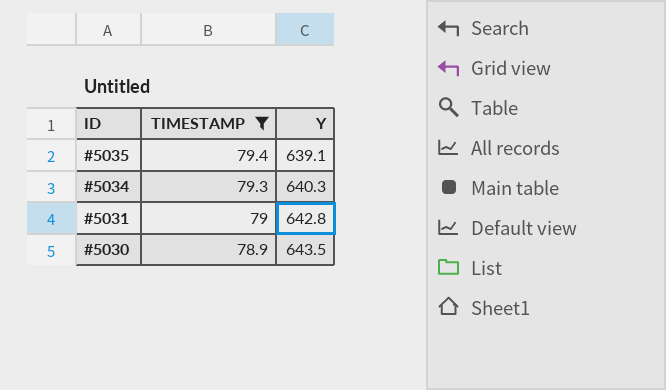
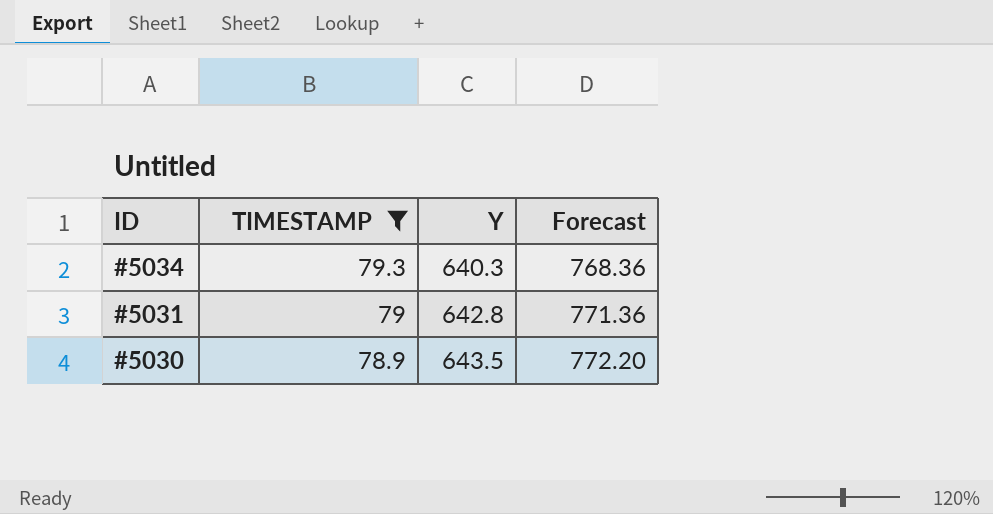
column Forecast | formula: none -> [Y] * 1.2
row #5035: 79.4 | 639.1 -> none

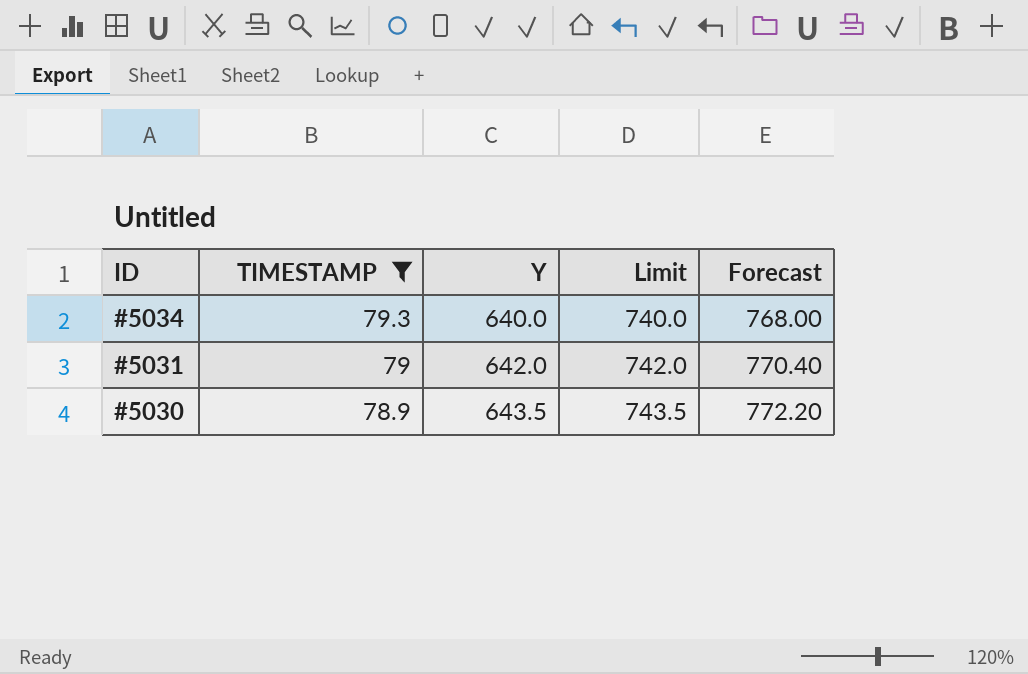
column Limit | formula: none -> [Y] + 100
#5034 | Y: 640.3 -> 640.0
#5034 | Forecast: 768.36 -> 768.00
#5031 | Y: 642.8 -> 642.0
#5031 | Forecast: 771.36 -> 770.40

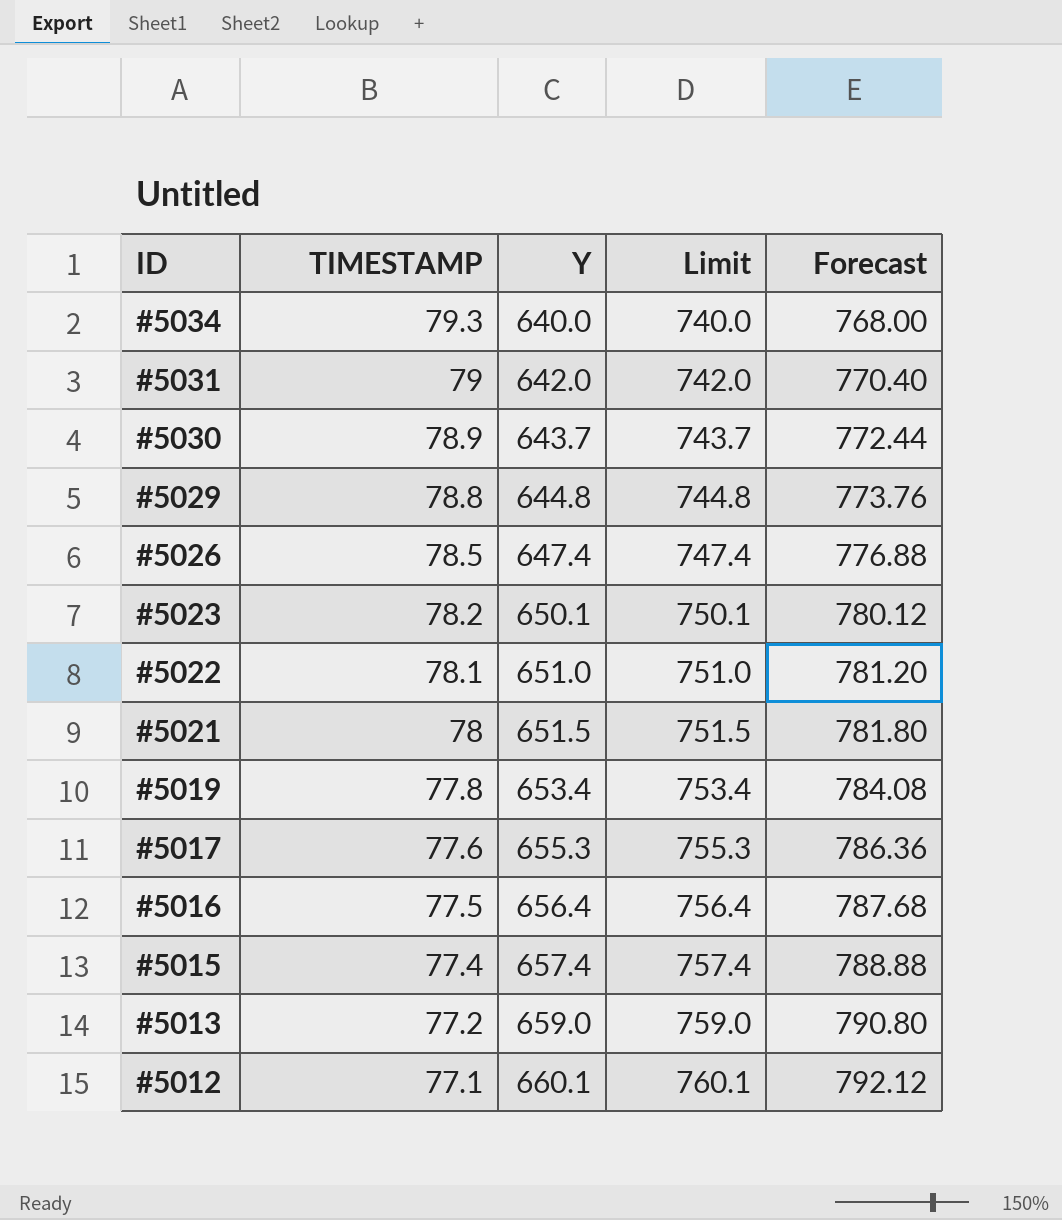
filter: TIMESTAMP >= 78.9 -> none
#5030 | Y: 643.5 -> 643.7
#5030 | Limit: 743.5 -> 743.7
#5030 | Forecast: 772.20 -> 772.44

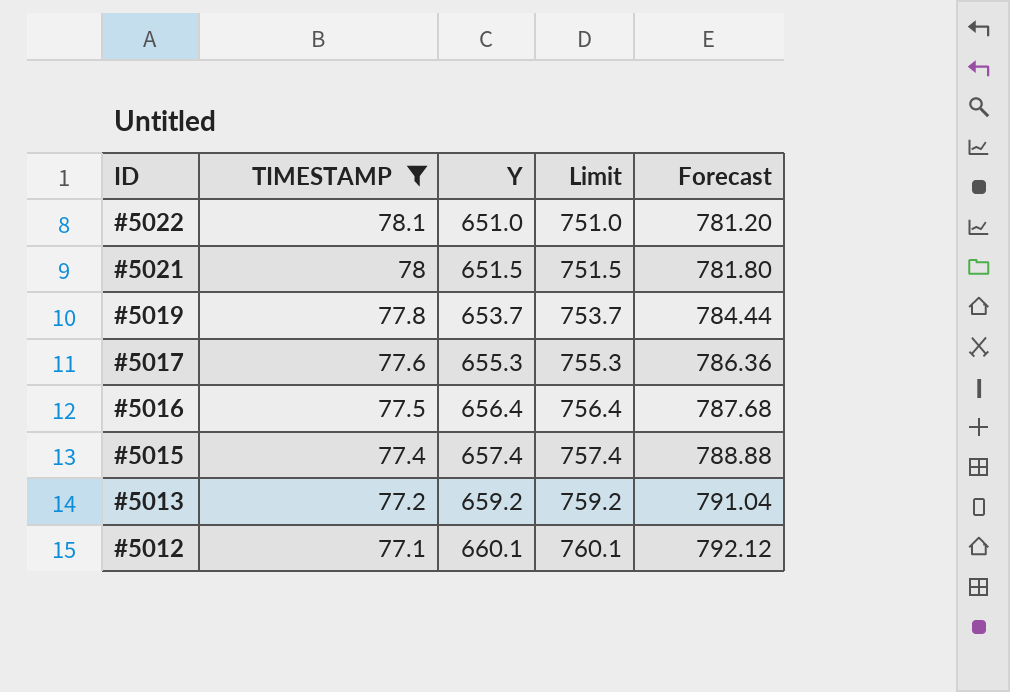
filter: none -> TIMESTAMP <= 78.1
#5019 | Y: 653.4 -> 653.7
#5019 | Limit: 753.4 -> 753.7
#5019 | Forecast: 784.08 -> 784.44
#5013 | Y: 659.0 -> 659.2
#5013 | Limit: 759.0 -> 759.2
#5013 | Forecast: 790.80 -> 791.04

